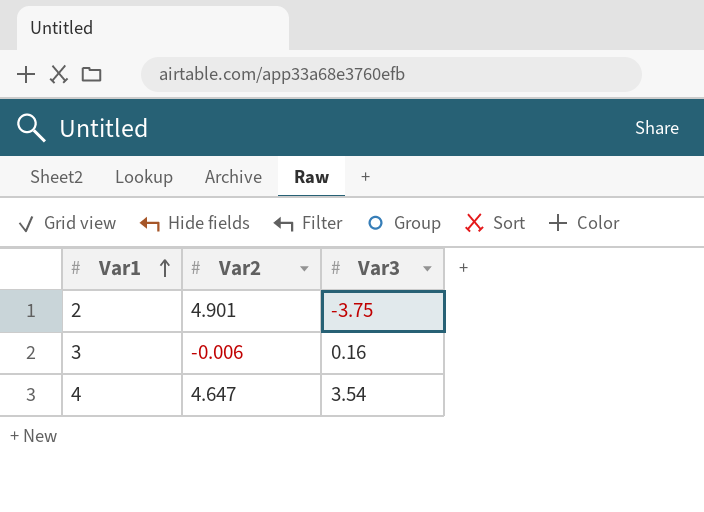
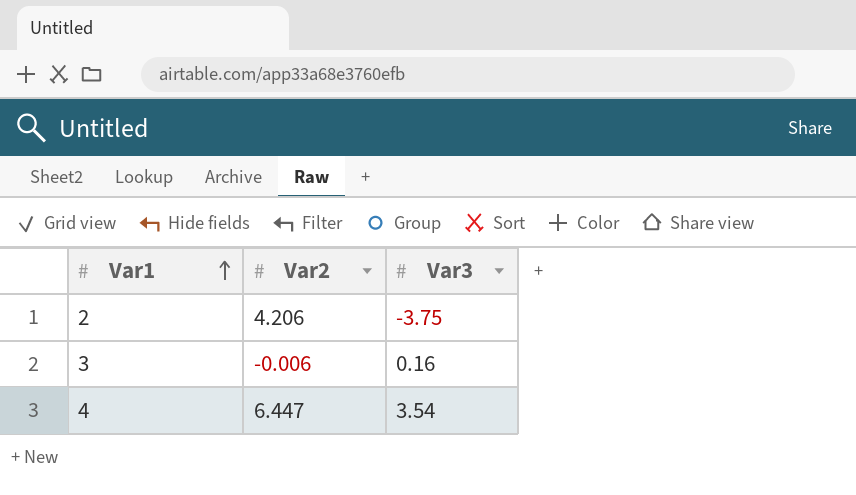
2 | Var2: 4.901 -> 4.206
4 | Var2: 4.647 -> 6.447

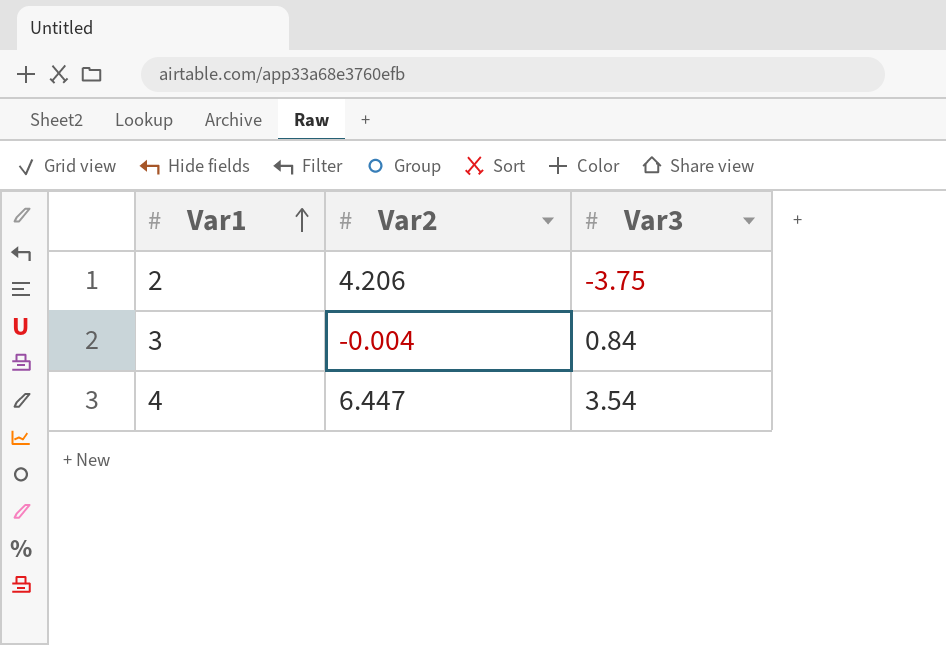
3 | Var2: -0.006 -> -0.004
3 | Var3: 0.16 -> 0.84

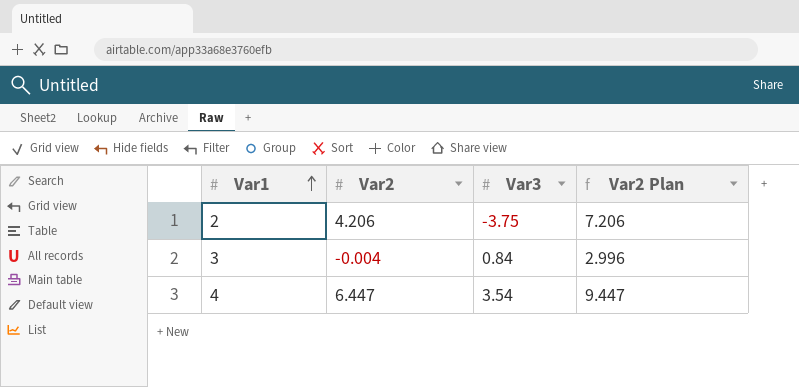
column Var2 Plan | formula: none -> [Var2] + 3

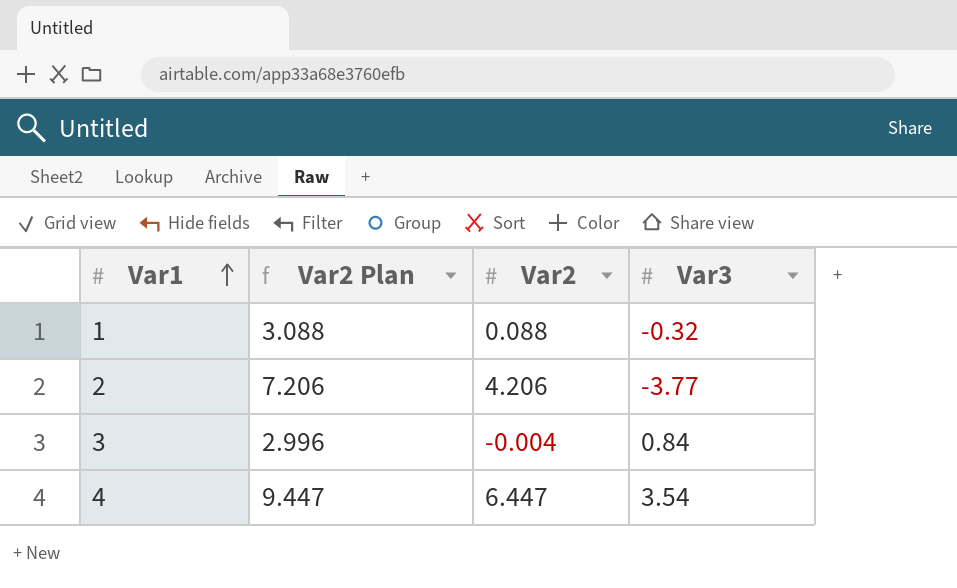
column Var2 Plan | position: 4 -> 2
row 1: none -> 3.088 | 0.088 | -0.32
2 | Var3: -3.75 -> -3.77

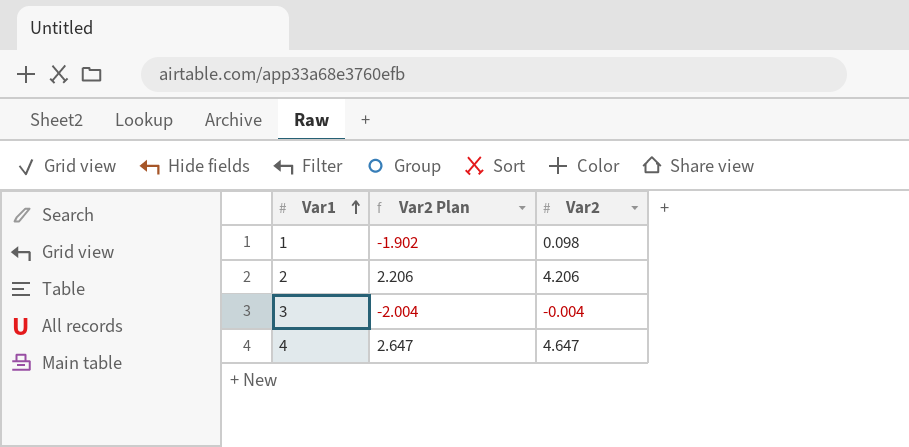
column Var3 | position: 4 -> none
column Var2 Plan | formula: [Var2] + 3 -> [Var2] - 2
1 | Var2: 0.088 -> 0.098
4 | Var2: 6.447 -> 4.647

